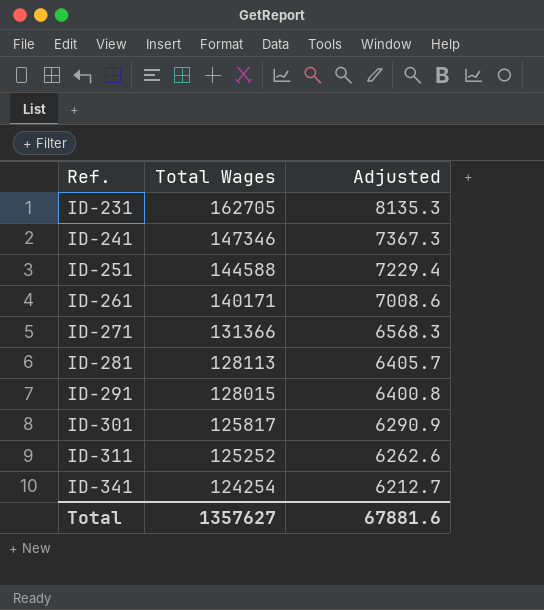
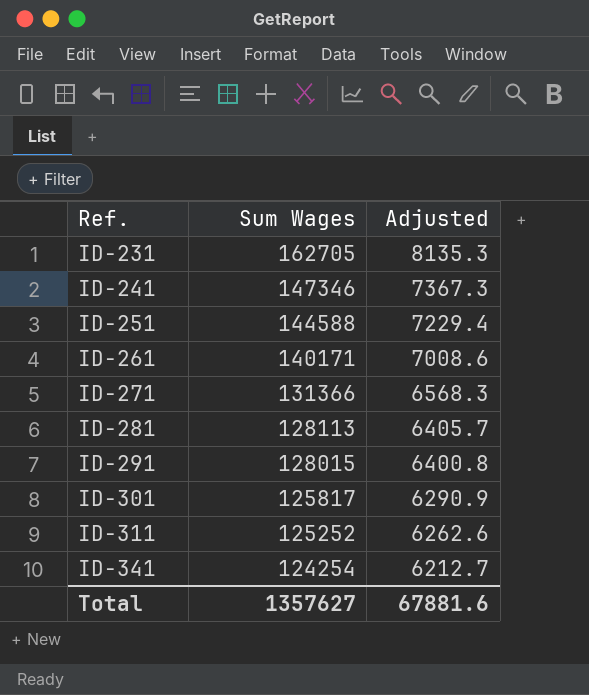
column name: Total Wages -> Sum Wages

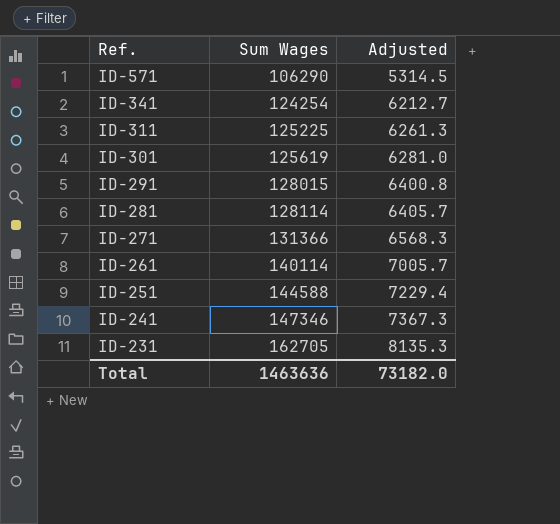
row order: Ref. ascending -> Ref. descending
row ID-571: none -> 106290 | 5314.5
ID-311 | Sum Wages: 125252 -> 125225
ID-311 | Adjusted: 6262.6 -> 6261.3
ID-301 | Sum Wages: 125817 -> 125619
ID-301 | Adjusted: 6290.9 -> 6281.0
ID-281 | Sum Wages: 128113 -> 128114
ID-261 | Sum Wages: 140171 -> 140114
ID-261 | Adjusted: 7008.6 -> 7005.7
Total | Sum Wages: 1357627 -> 1463636
Total | Adjusted: 67881.6 -> 73182.0

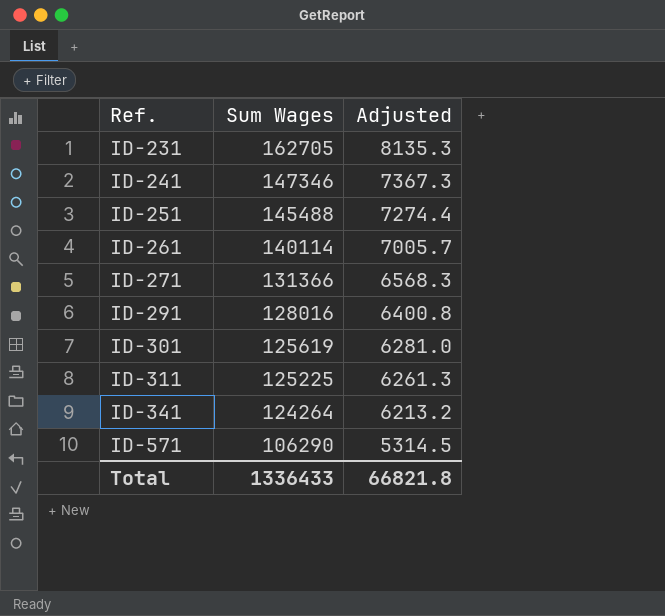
row order: Ref. descending -> Ref. ascending
row ID-281: 128114 | 6405.7 -> none
ID-251 | Sum Wages: 144588 -> 145488
ID-251 | Adjusted: 7229.4 -> 7274.4
ID-291 | Sum Wages: 128015 -> 128016
ID-341 | Sum Wages: 124254 -> 124264
ID-341 | Adjusted: 6212.7 -> 6213.2
Total | Sum Wages: 1463636 -> 1336433
Total | Adjusted: 73182.0 -> 66821.8

